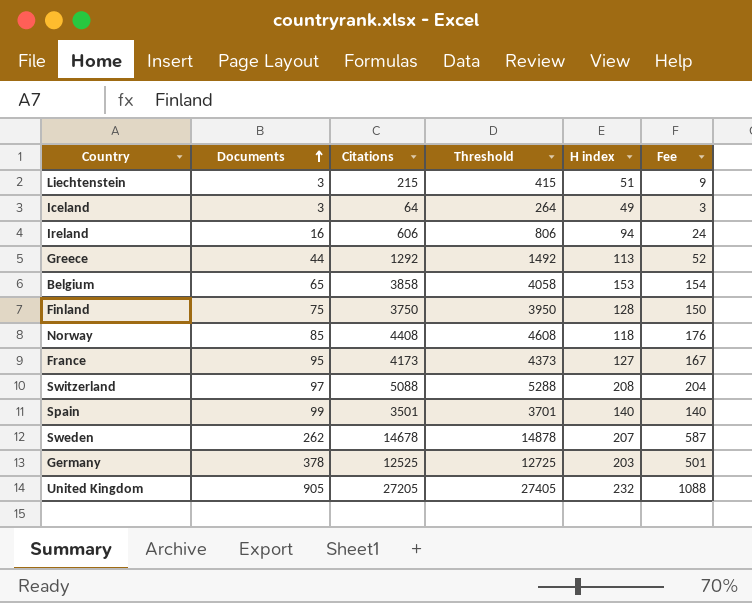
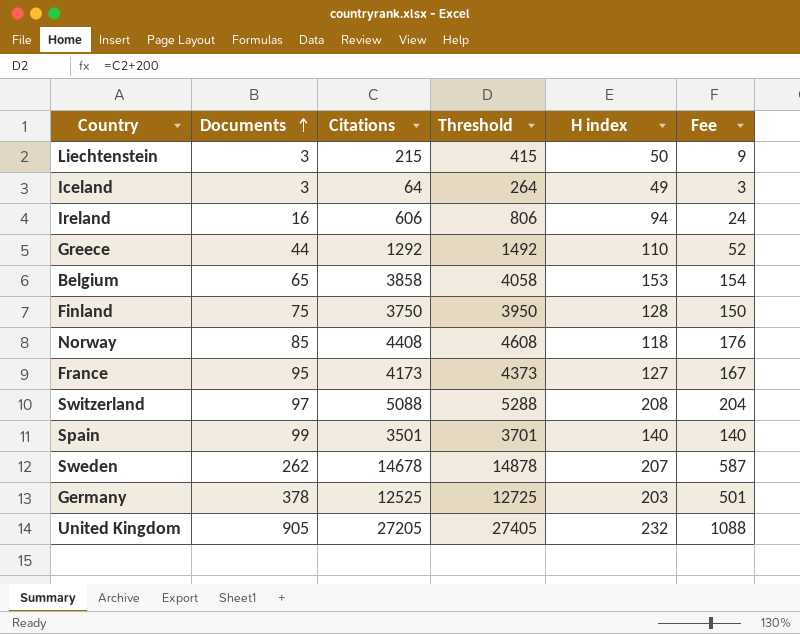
Liechtenstein | H index: 51 -> 50
Greece | H index: 113 -> 110

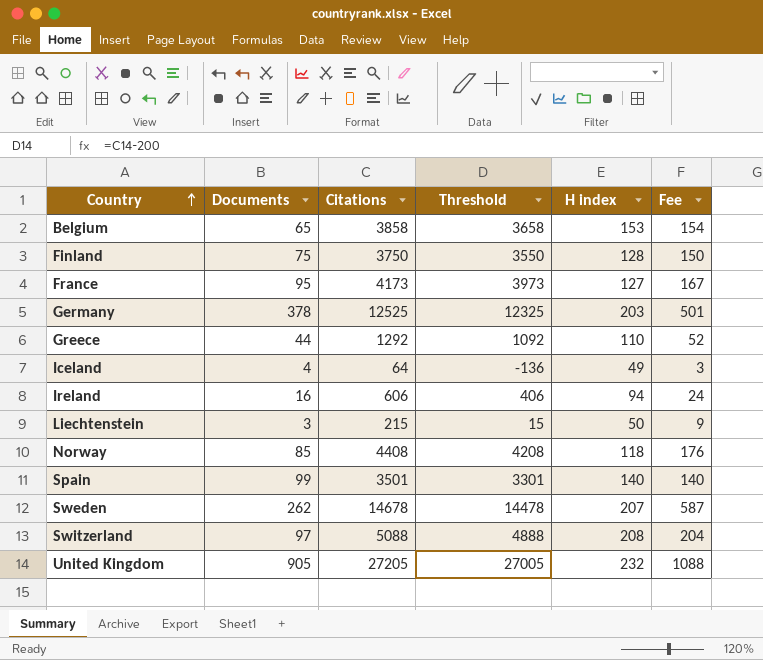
row order: Documents ascending -> Country ascending
column Threshold | formula: [Citations] + 200 -> [Citations] - 200
Iceland | Documents: 3 -> 4

